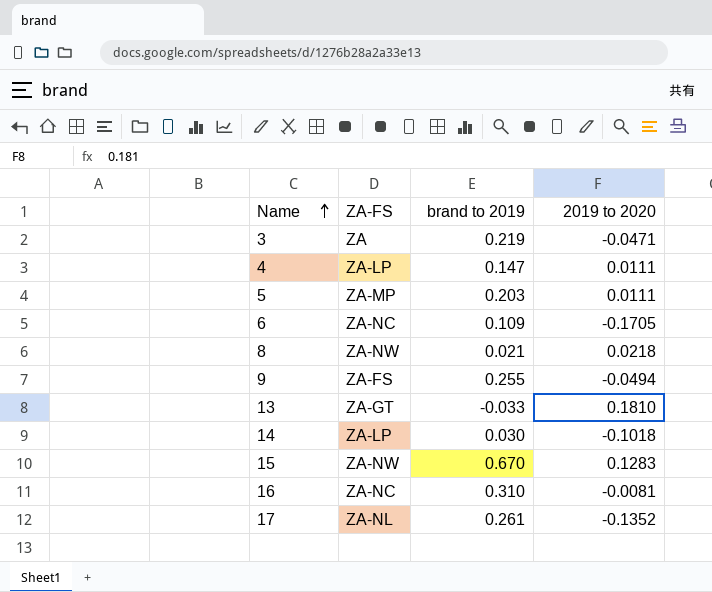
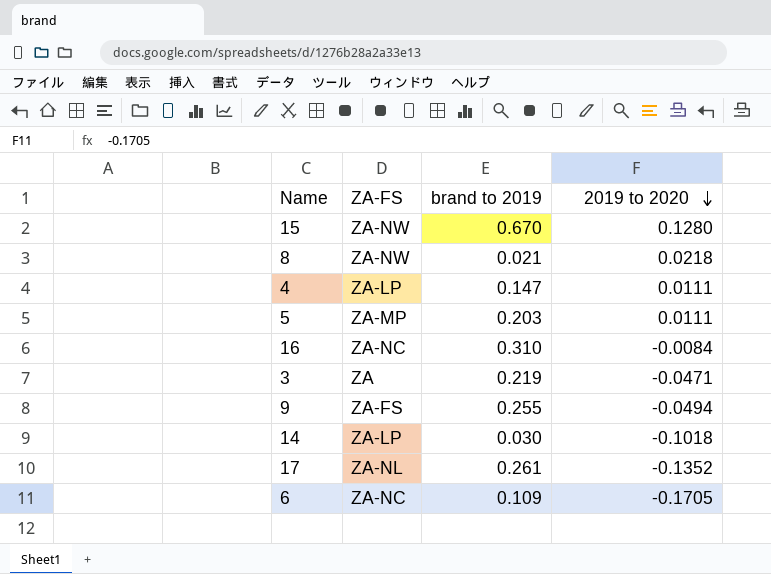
row order: Name ascending -> 2019 to 2020 descending
row 13: ZA-GT | -0.033 | 0.1810 -> none
15 | 2019 to 2020: 0.1283 -> 0.1280
16 | 2019 to 2020: -0.0081 -> -0.0084

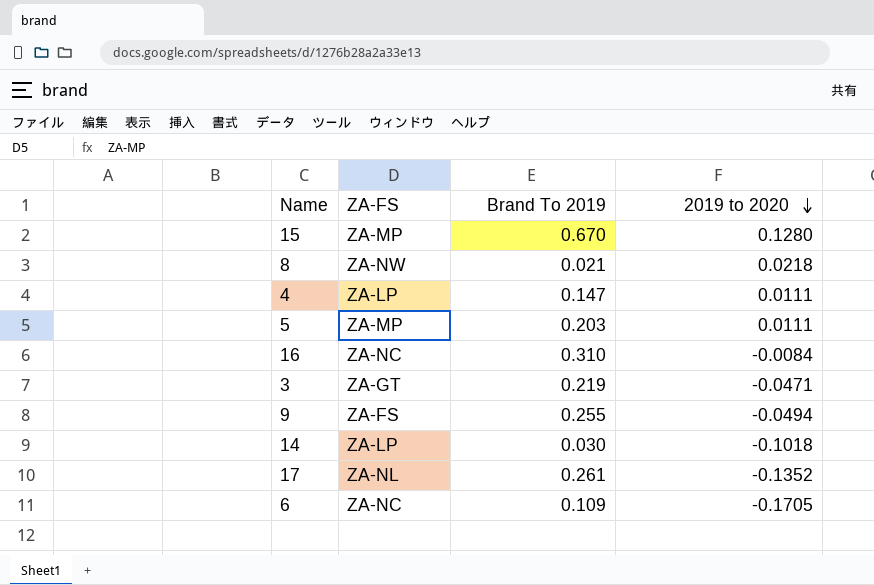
column name: brand to 2019 -> Brand To 2019
15 | ZA-FS: ZA-NW -> ZA-MP
3 | ZA-FS: ZA -> ZA-GT

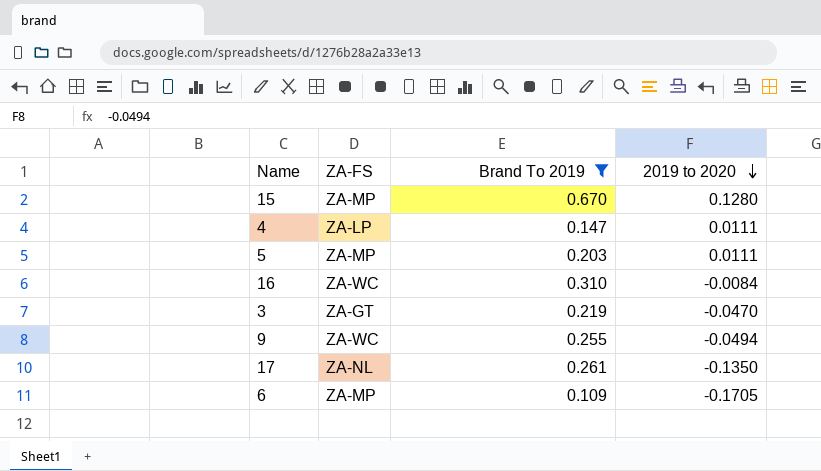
filter: none -> Brand To 2019 >= 0.109
16 | ZA-FS: ZA-NC -> ZA-WC
3 | 2019 to 2020: -0.0471 -> -0.0470
9 | ZA-FS: ZA-FS -> ZA-WC
17 | 2019 to 2020: -0.1352 -> -0.1350
6 | ZA-FS: ZA-NC -> ZA-MP

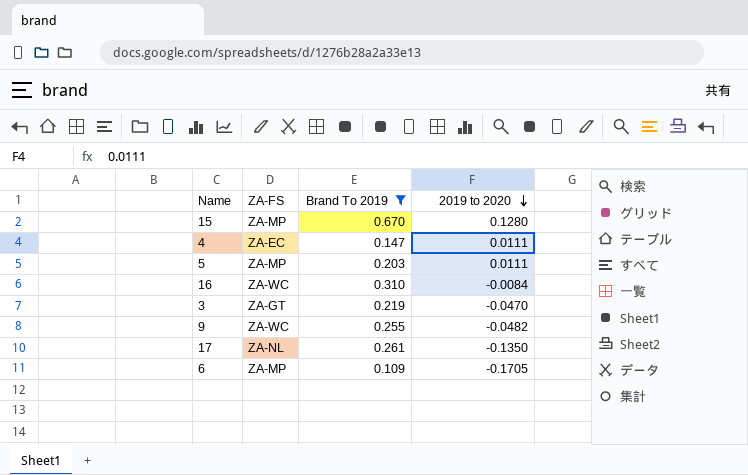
4 | ZA-FS: ZA-LP -> ZA-EC
9 | 2019 to 2020: -0.0494 -> -0.0482

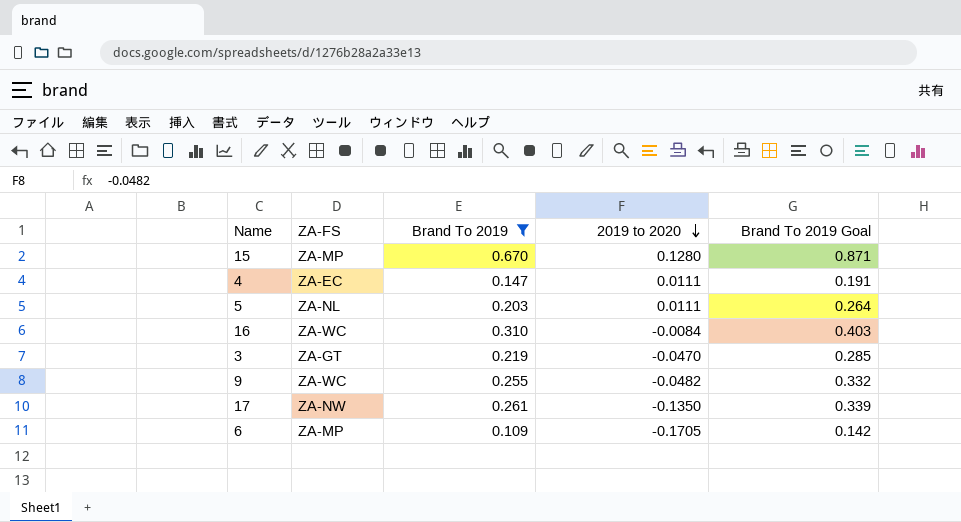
column Brand To 2019 Goal | formula: none -> [Brand To 2019] * 1.3
5 | ZA-FS: ZA-MP -> ZA-NL
17 | ZA-FS: ZA-NL -> ZA-NW

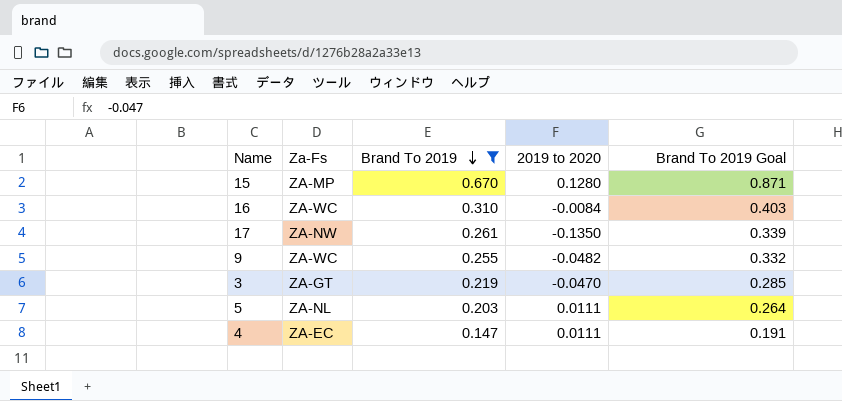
row order: 2019 to 2020 descending -> Brand To 2019 descending
column name: ZA-FS -> Za-Fs
row 6: ZA-MP | 0.109 | -0.1705 | 0.142 -> none

